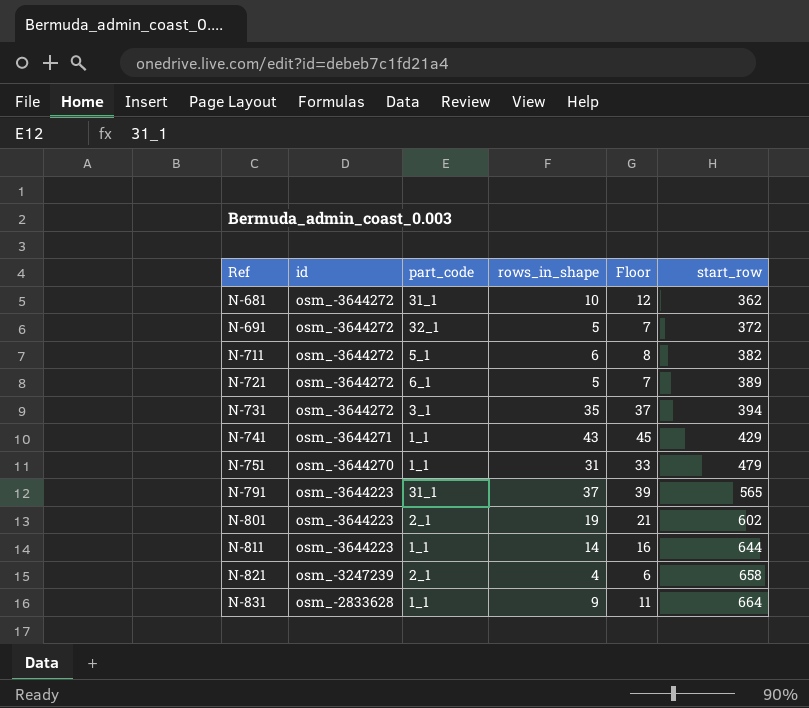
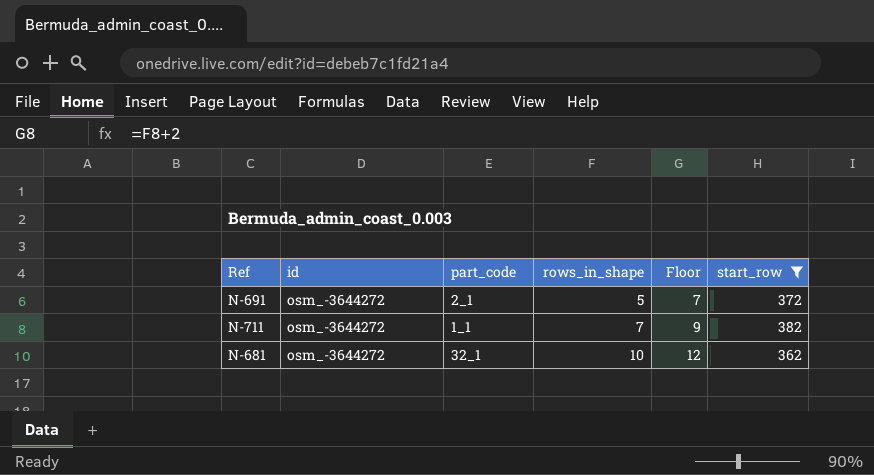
filter: none -> start_row <= 382
row order: Ref ascending -> rows_in_shape ascending
N-691 | part_code: 32_1 -> 2_1
N-711 | part_code: 5_1 -> 1_1
N-711 | rows_in_shape: 6 -> 7
N-711 | Floor: 8 -> 9
N-681 | part_code: 31_1 -> 32_1

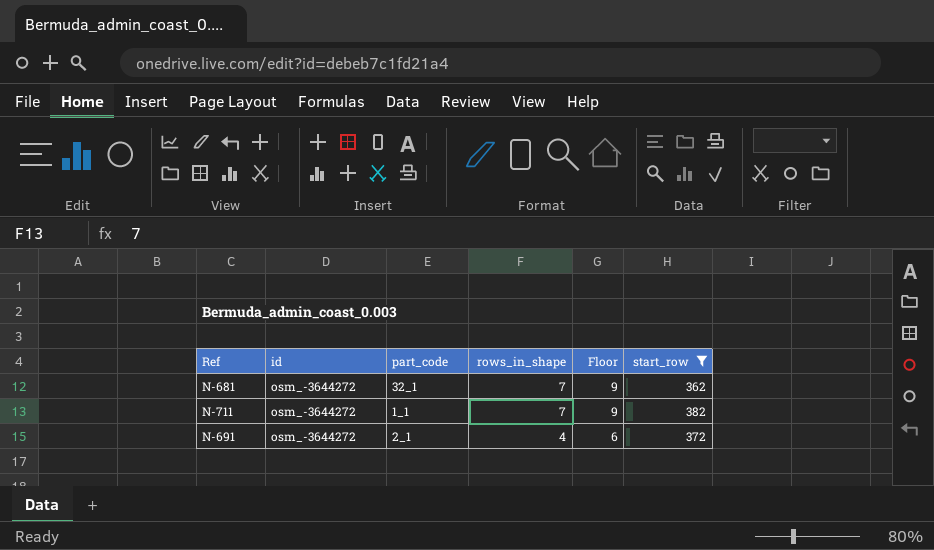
row order: rows_in_shape ascending -> rows_in_shape descending
N-681 | rows_in_shape: 10 -> 7
N-681 | Floor: 12 -> 9
N-691 | rows_in_shape: 5 -> 4
N-691 | Floor: 7 -> 6

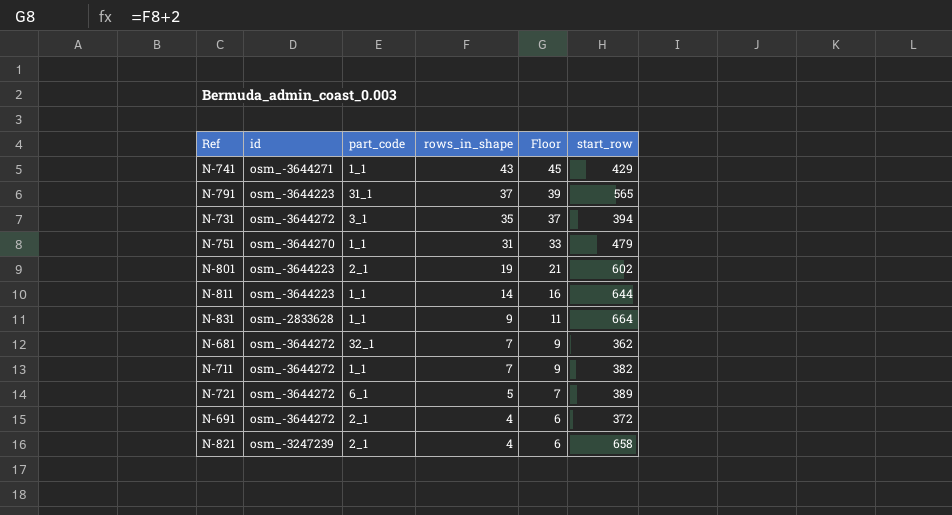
filter: start_row <= 382 -> none

